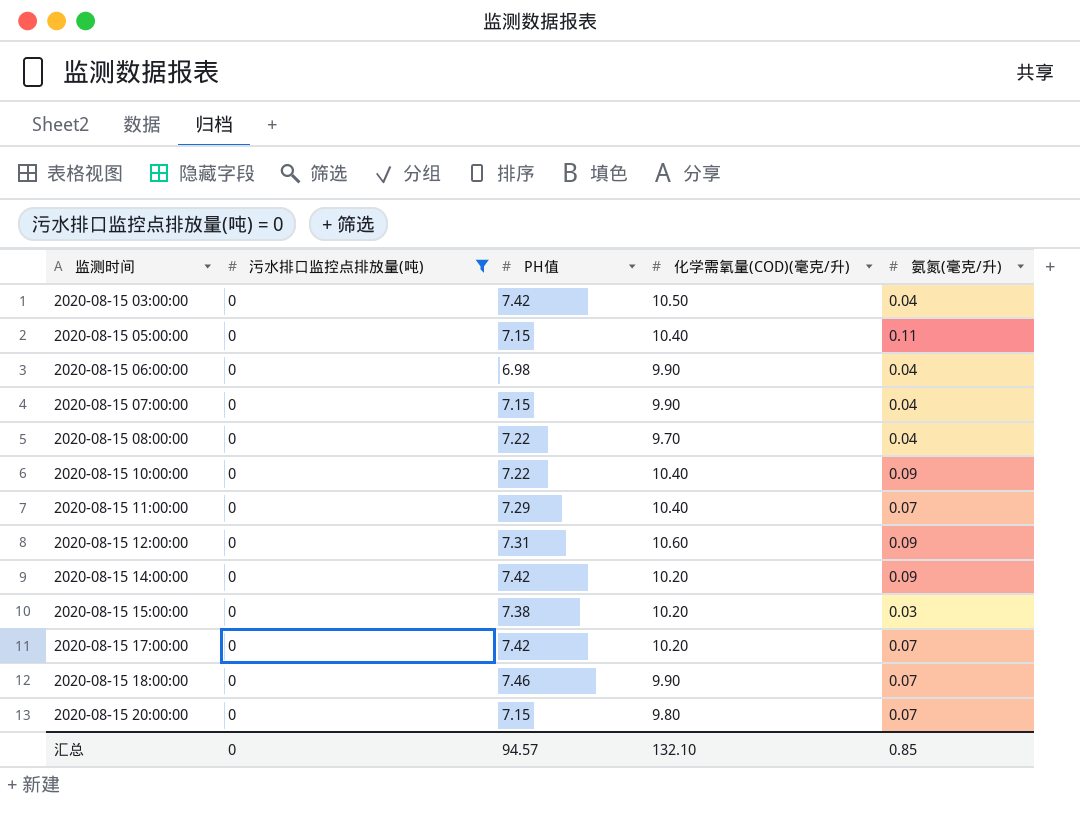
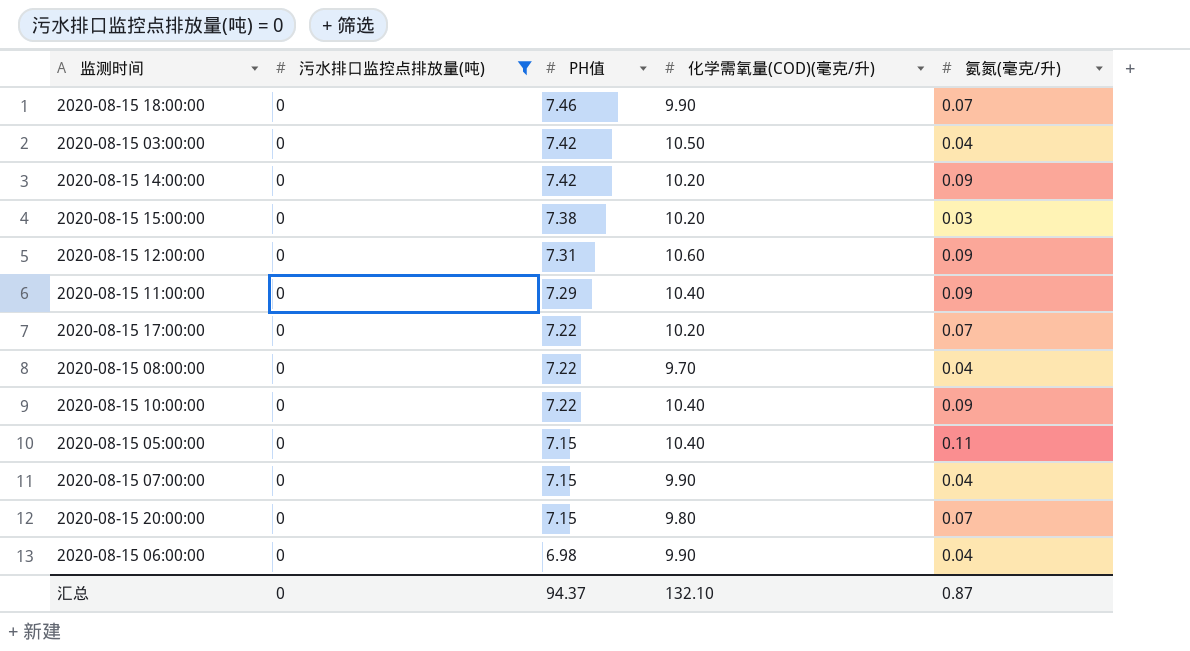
row order: 监测时间 ascending -> PH值 descending
2020-08-15 11:00:00 | 氨氮(毫克/升): 0.07 -> 0.09
2020-08-15 17:00:00 | PH值: 7.42 -> 7.22
汇总 | PH值: 94.57 -> 94.37
汇总 | 氨氮(毫克/升): 0.85 -> 0.87

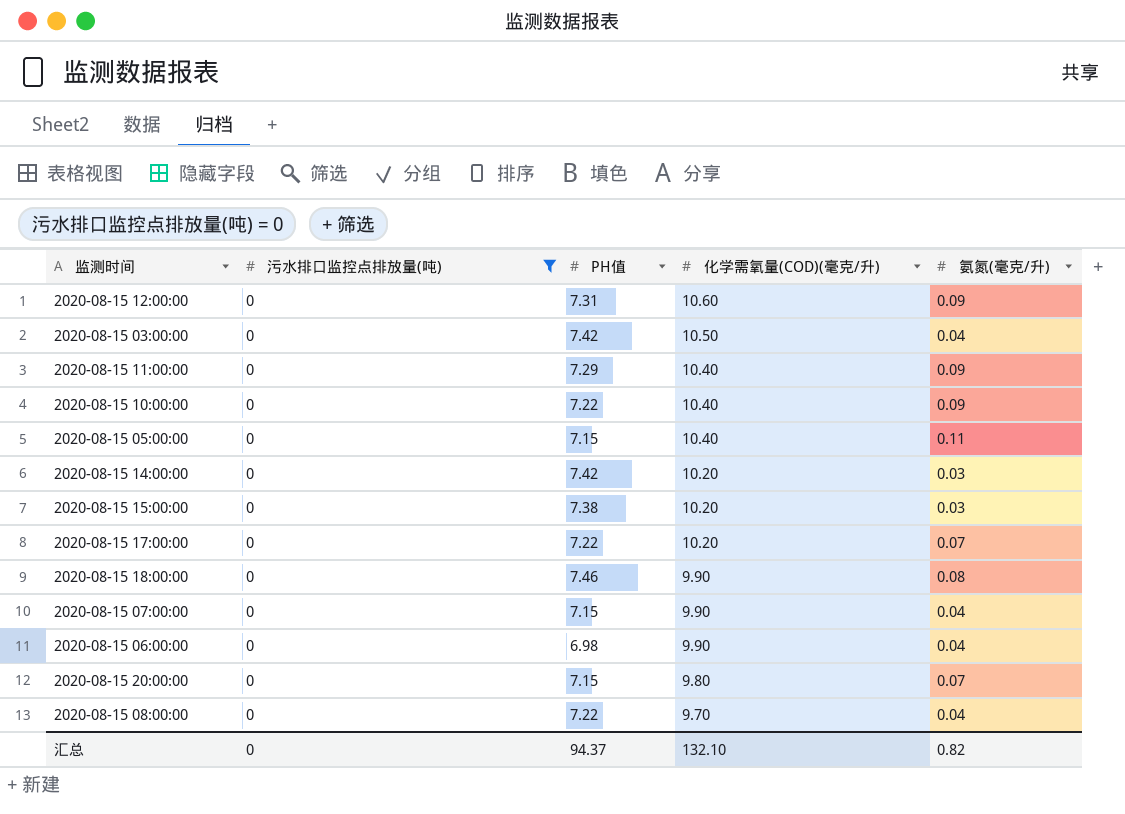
row order: PH值 descending -> 化学需氧量(COD)(毫克/升) descending
2020-08-15 14:00:00 | 氨氮(毫克/升): 0.09 -> 0.03
2020-08-15 18:00:00 | 氨氮(毫克/升): 0.07 -> 0.08
汇总 | 氨氮(毫克/升): 0.87 -> 0.82

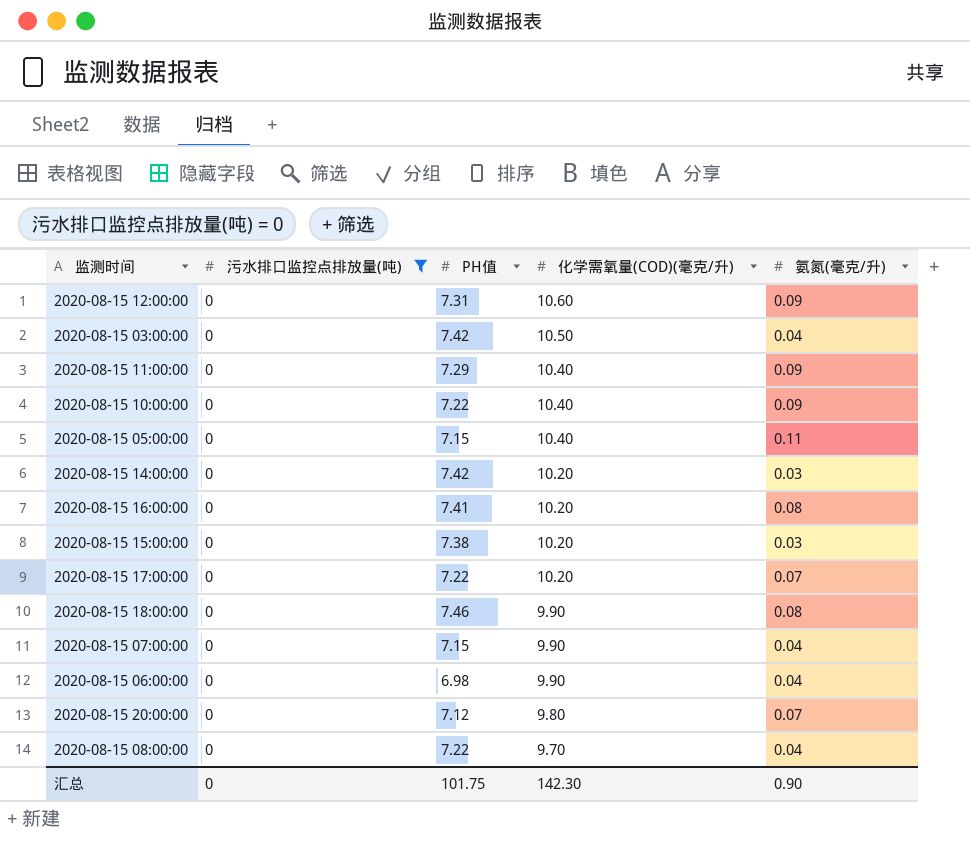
row 2020-08-15 16:00:00: none -> 0 | 7.41 | 10.20 | 0.08
2020-08-15 20:00:00 | PH值: 7.15 -> 7.12
汇总 | PH值: 94.37 -> 101.75
汇总 | 化学需氧量(COD)(毫克/升): 132.10 -> 142.30
汇总 | 氨氮(毫克/升): 0.82 -> 0.90

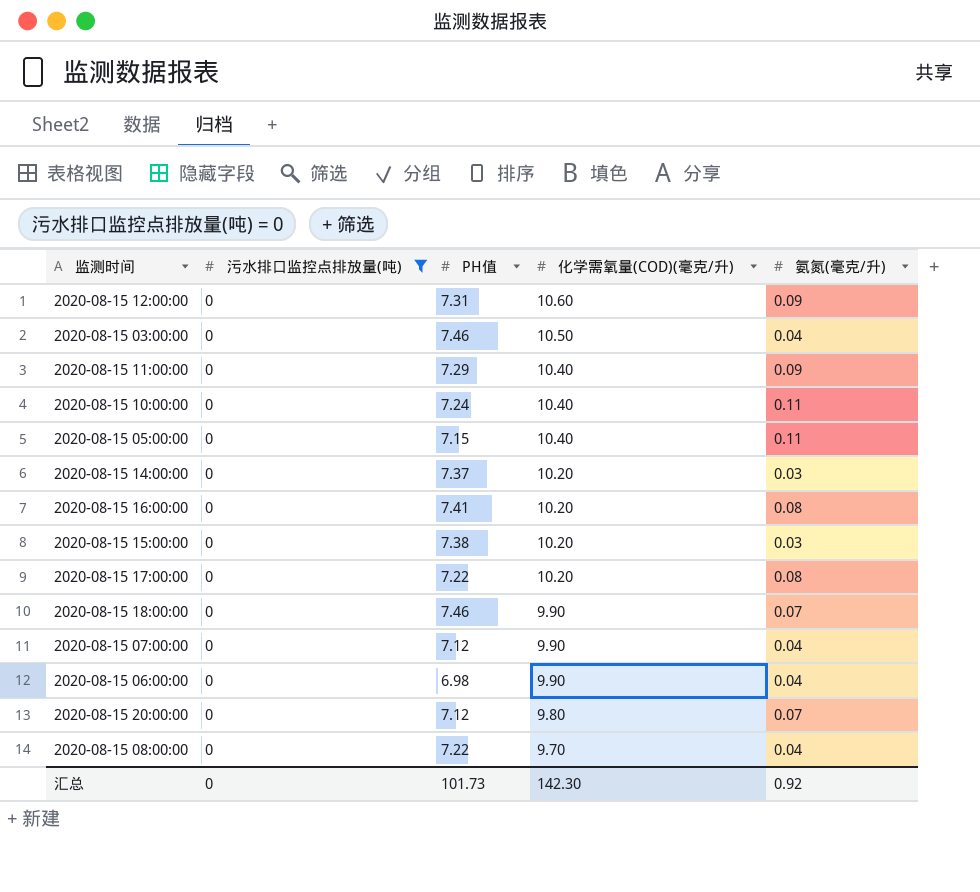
2020-08-15 03:00:00 | PH值: 7.42 -> 7.46
2020-08-15 10:00:00 | PH值: 7.22 -> 7.24
2020-08-15 10:00:00 | 氨氮(毫克/升): 0.09 -> 0.11
2020-08-15 14:00:00 | PH值: 7.42 -> 7.37
2020-08-15 17:00:00 | 氨氮(毫克/升): 0.07 -> 0.08
2020-08-15 18:00:00 | 氨氮(毫克/升): 0.08 -> 0.07
2020-08-15 07:00:00 | PH值: 7.15 -> 7.12
汇总 | PH值: 101.75 -> 101.73
汇总 | 氨氮(毫克/升): 0.90 -> 0.92

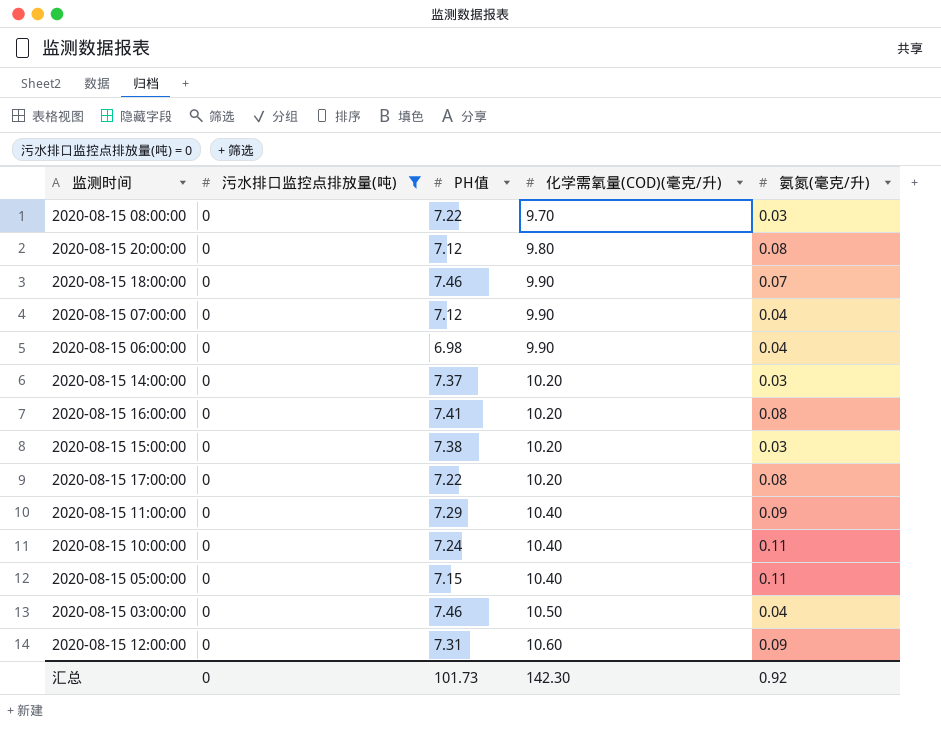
row order: 化学需氧量(COD)(毫克/升) descending -> 化学需氧量(COD)(毫克/升) ascending
2020-08-15 08:00:00 | 氨氮(毫克/升): 0.04 -> 0.03
2020-08-15 20:00:00 | 氨氮(毫克/升): 0.07 -> 0.08

